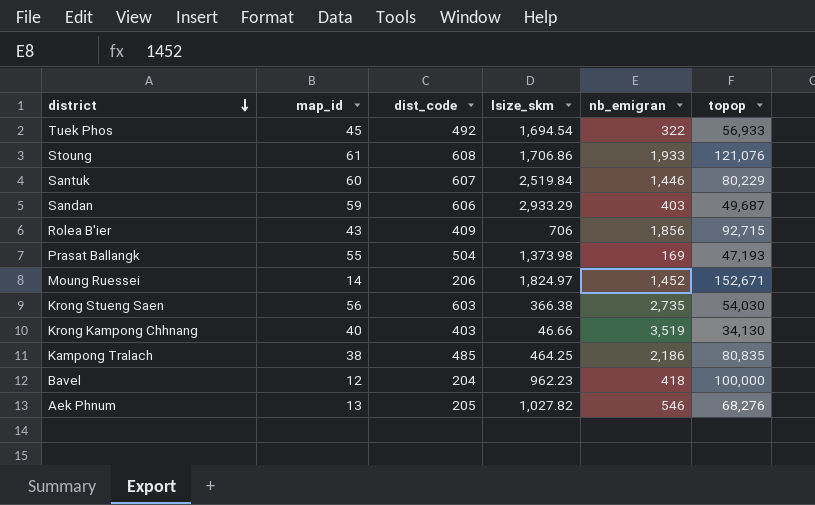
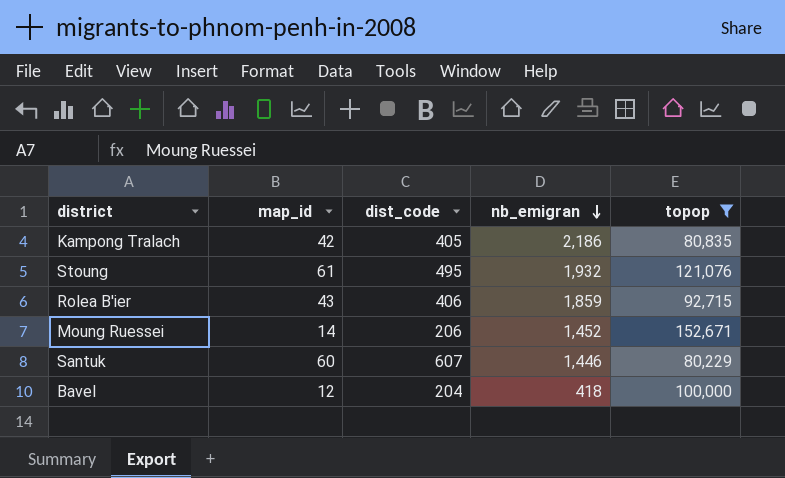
filter: none -> topop >= 80,229
row order: district descending -> nb_emigran descending
column lsize_skm | position: 4 -> none
Kampong Tralach | map_id: 38 -> 42
Kampong Tralach | dist_code: 485 -> 405
Stoung | dist_code: 608 -> 495
Stoung | nb_emigran: 1,933 -> 1,932
Rolea B'ier | dist_code: 409 -> 406
Rolea B'ier | nb_emigran: 1,856 -> 1,859

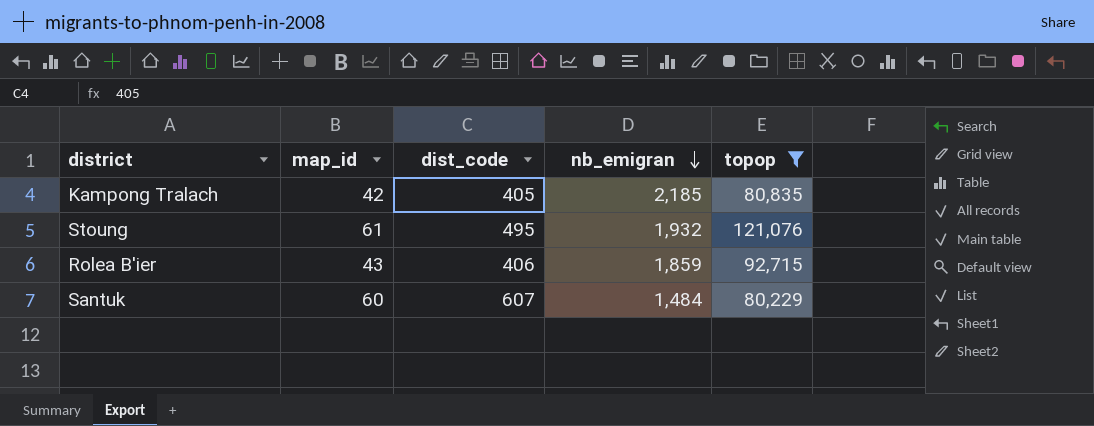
row Moung Ruessei: 14 | 206 | 1,452 | 152,671 -> none
row Bavel: 12 | 204 | 418 | 100,000 -> none
Kampong Tralach | nb_emigran: 2,186 -> 2,185
Santuk | nb_emigran: 1,446 -> 1,484

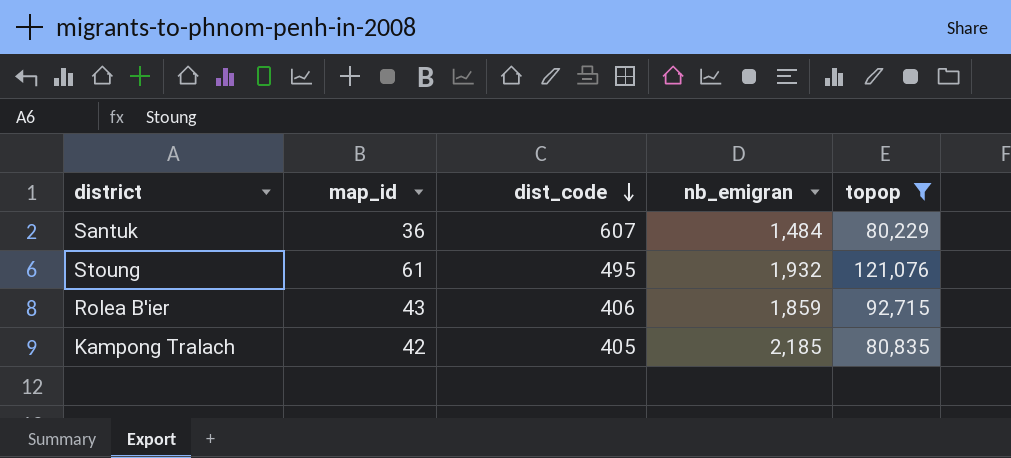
row order: nb_emigran descending -> dist_code descending
Santuk | map_id: 60 -> 36

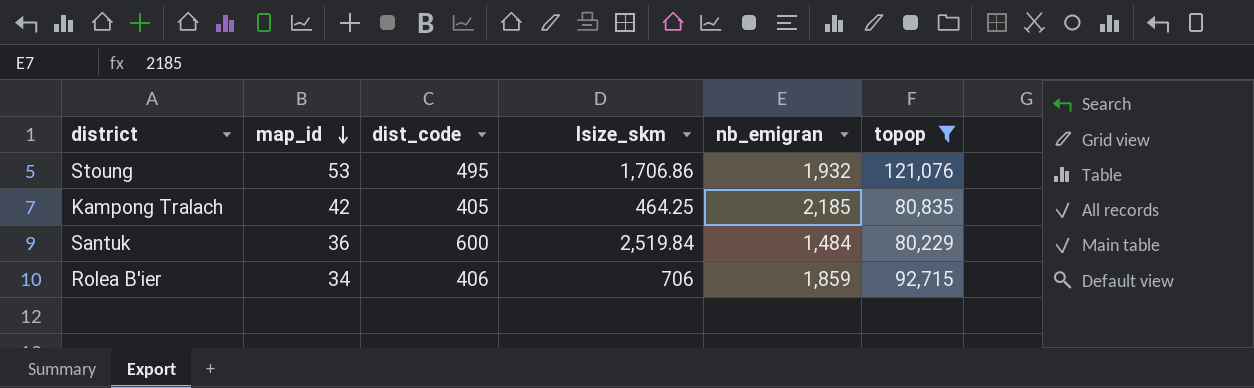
row order: dist_code descending -> map_id descending
column lsize_skm | position: none -> 4
Stoung | map_id: 61 -> 53
Santuk | dist_code: 607 -> 600
Rolea B'ier | map_id: 43 -> 34

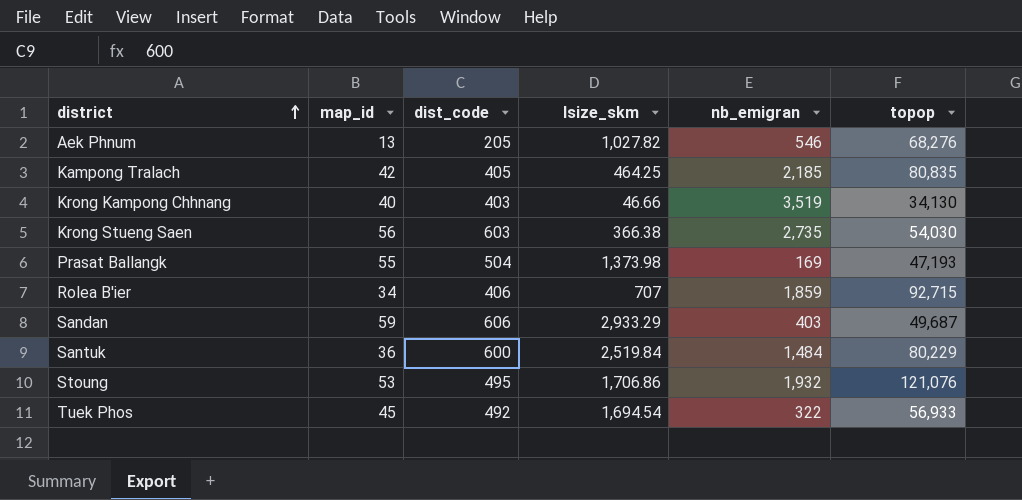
filter: topop >= 80,229 -> none
row order: map_id descending -> district ascending
Rolea B'ier | lsize_skm: 706 -> 707

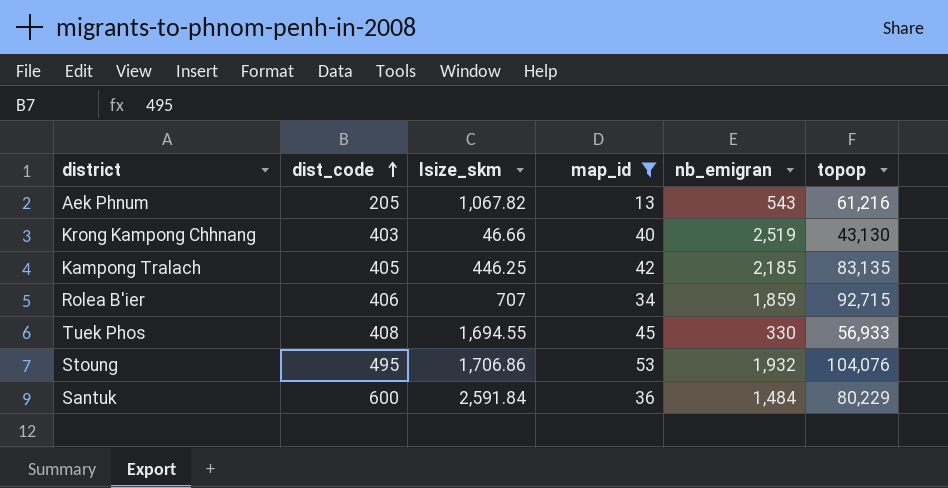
filter: none -> map_id <= 53
row order: district ascending -> dist_code ascending
column map_id | position: 2 -> 4
Aek Phnum | lsize_skm: 1,027.82 -> 1,067.82
Aek Phnum | nb_emigran: 546 -> 543
Aek Phnum | topop: 68,276 -> 61,216
Krong Kampong Chhnang | nb_emigran: 3,519 -> 2,519
Krong Kampong Chhnang | topop: 34,130 -> 43,130
Kampong Tralach | lsize_skm: 464.25 -> 446.25
Kampong Tralach | topop: 80,835 -> 83,135
Tuek Phos | dist_code: 492 -> 408
Tuek Phos | lsize_skm: 1,694.54 -> 1,694.55
Tuek Phos | nb_emigran: 322 -> 330
Stoung | topop: 121,076 -> 104,076
Santuk | lsize_skm: 2,519.84 -> 2,591.84

